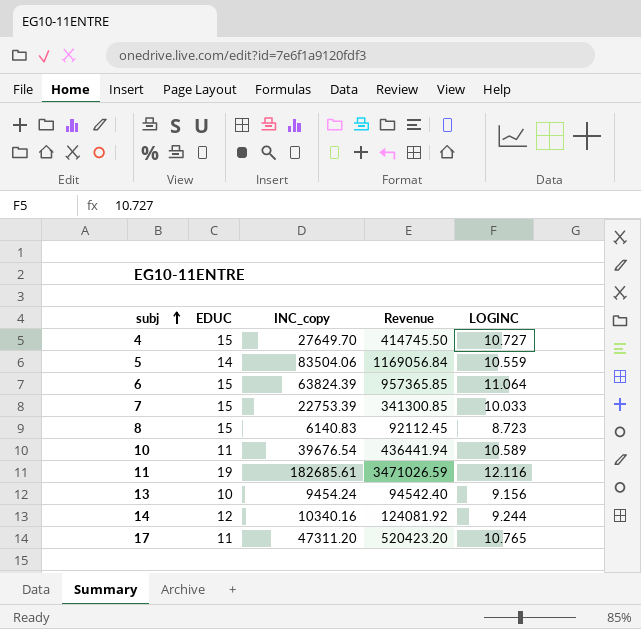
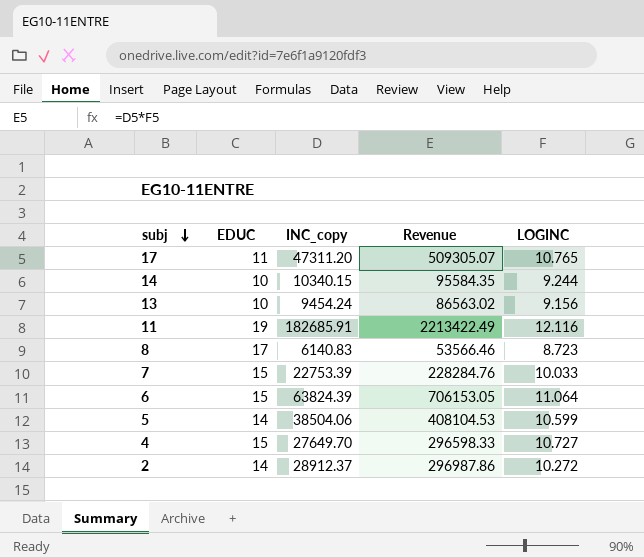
row order: subj ascending -> subj descending
column Revenue | formula: [EDUC] * [INC_copy] -> [INC_copy] * [LOGINC]
row 10: 11 | 39676.54 | 436441.94 | 10.589 -> none
14 | EDUC: 12 -> 10
14 | INC_copy: 10340.16 -> 10340.15
11 | INC_copy: 182685.61 -> 182685.91
8 | EDUC: 15 -> 17
5 | INC_copy: 83504.06 -> 38504.06
5 | LOGINC: 10.559 -> 10.599
row 2: none -> 14 | 28912.37 | 296987.86 | 10.272

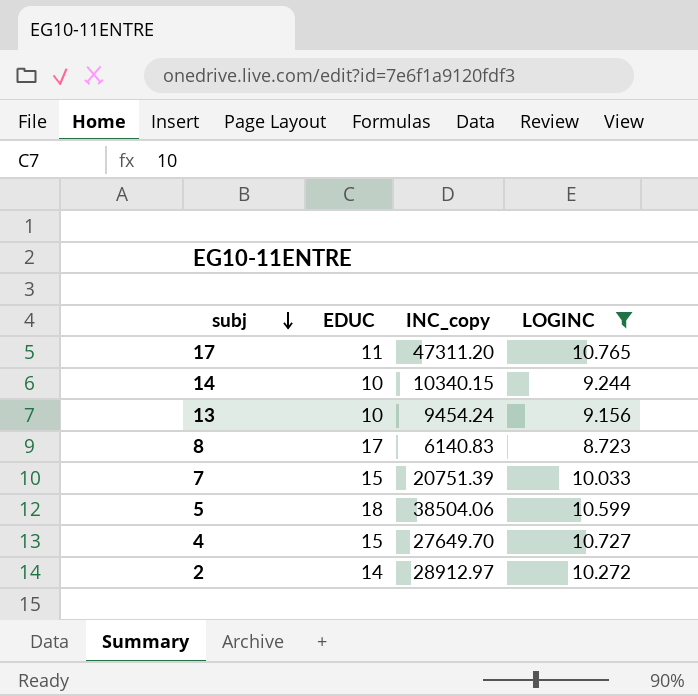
filter: none -> LOGINC <= 10.765
column Revenue | formula: [INC_copy] * [LOGINC] -> none
7 | INC_copy: 22753.39 -> 20751.39
5 | EDUC: 14 -> 18
2 | INC_copy: 28912.37 -> 28912.97

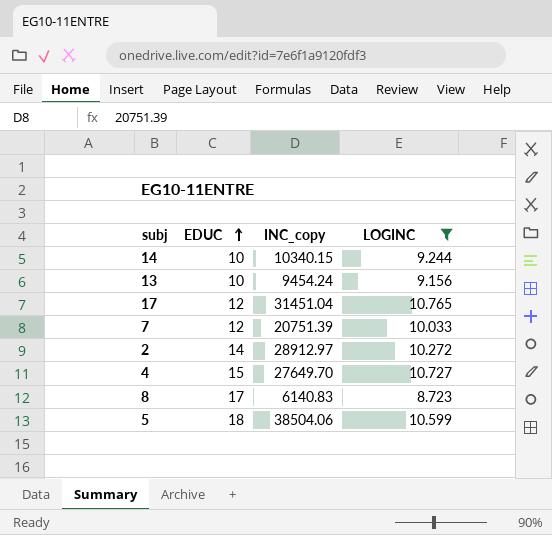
row order: subj descending -> EDUC ascending
17 | EDUC: 11 -> 12
17 | INC_copy: 47311.20 -> 31451.04
7 | EDUC: 15 -> 12

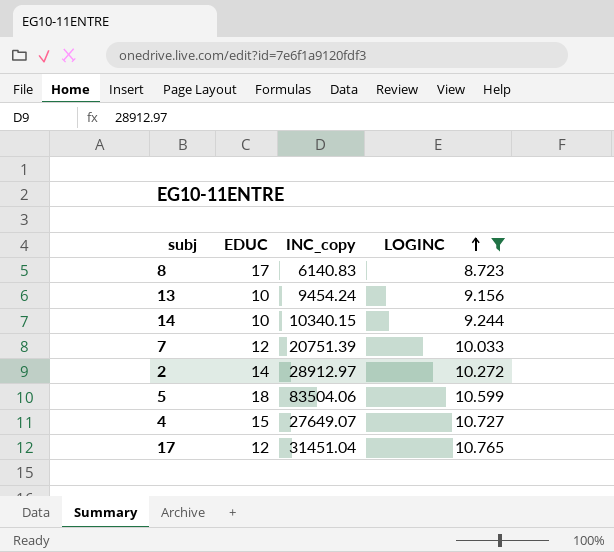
row order: EDUC ascending -> LOGINC ascending
5 | INC_copy: 38504.06 -> 83504.06
4 | INC_copy: 27649.70 -> 27649.07

